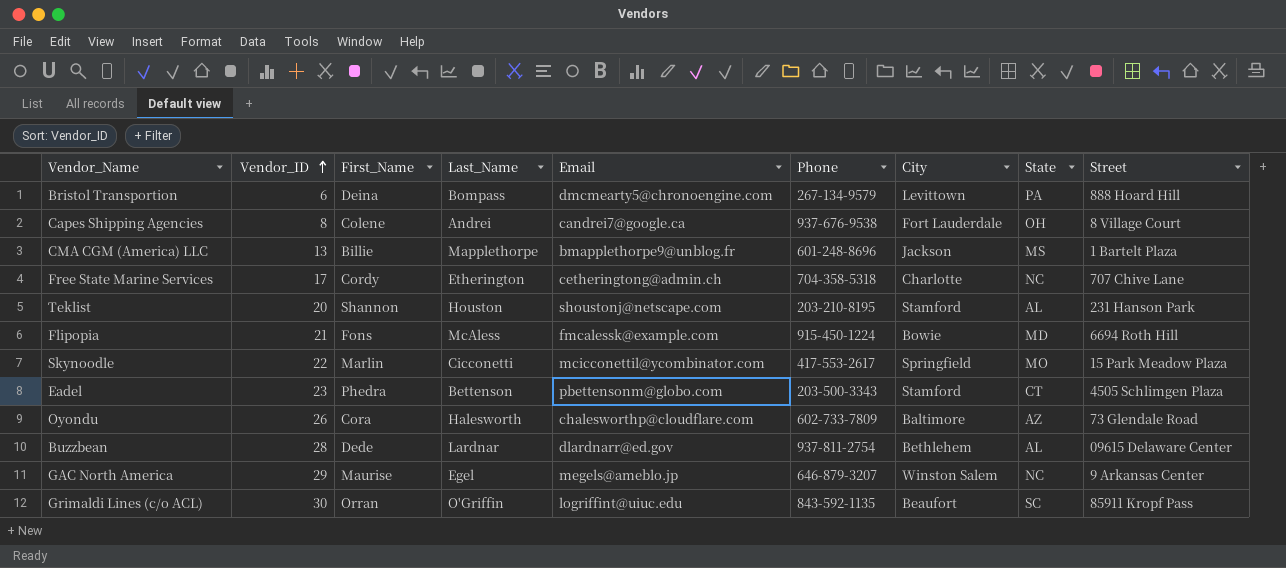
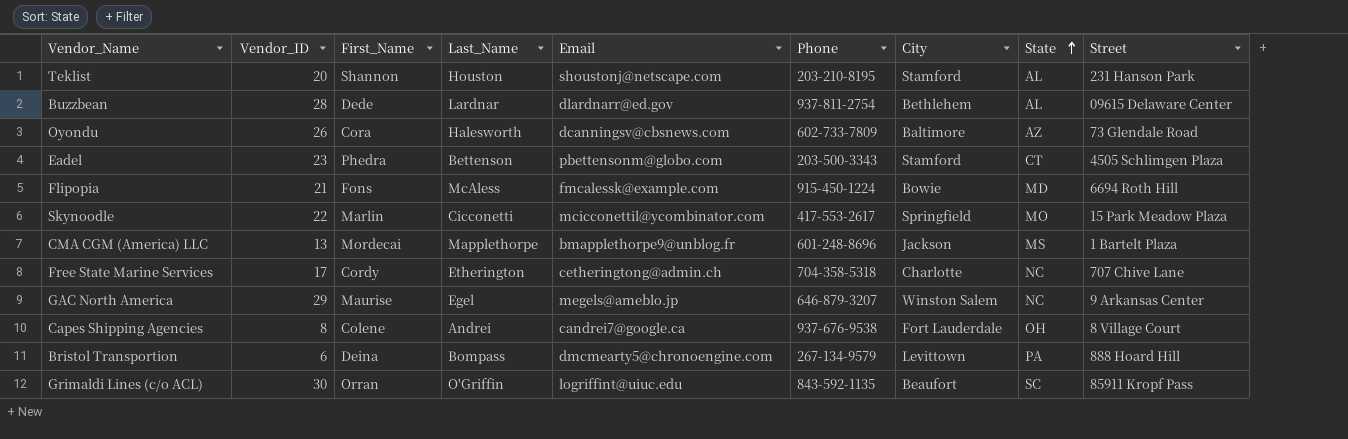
row order: Vendor_ID ascending -> State ascending
Oyondu | Email: chalesworthp@cloudflare.com -> dcanningsv@cbsnews.com
CMA CGM (America) LLC | First_Name: Billie -> Mordecai

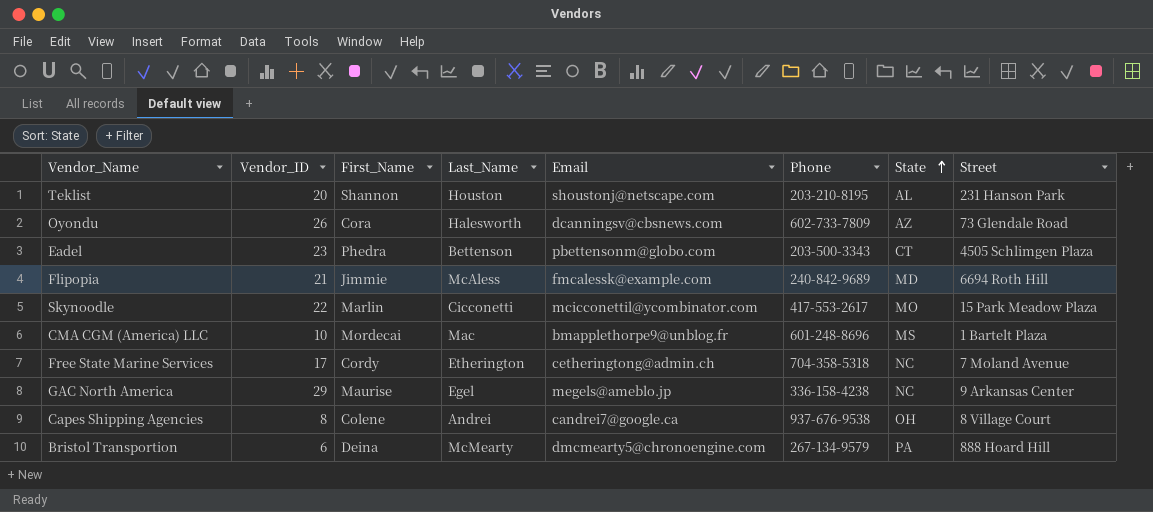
column City | position: 7 -> none
row Buzzbean: 28 | Dede | Lardnar | dlardnarr@ed.gov | 937-811-2754 | Bethlehem | AL | 09615 Delaware Center -> none
row Grimaldi Lines (c/o ACL): 30 | Orran | O'Griffin | logriffint@uiuc.edu | 843-592-1135 | Beaufort | SC | 85911 Kropf Pass -> none
Flipopia | First_Name: Fons -> Jimmie
Flipopia | Phone: 915-450-1224 -> 240-842-9689
CMA CGM (America) LLC | Vendor_ID: 13 -> 10
CMA CGM (America) LLC | Last_Name: Mapplethorpe -> Mac
Free State Marine Services | Street: 707 Chive Lane -> 7 Moland Avenue
GAC North America | Phone: 646-879-3207 -> 336-158-4238
Bristol Transportion | Last_Name: Bompass -> McMearty

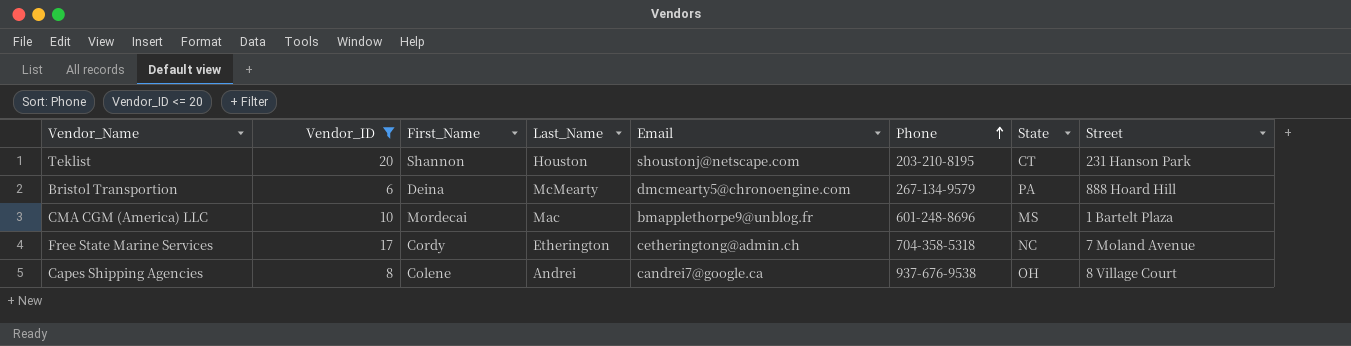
filter: none -> Vendor_ID <= 20
row order: State ascending -> Phone ascending
Teklist | State: AL -> CT

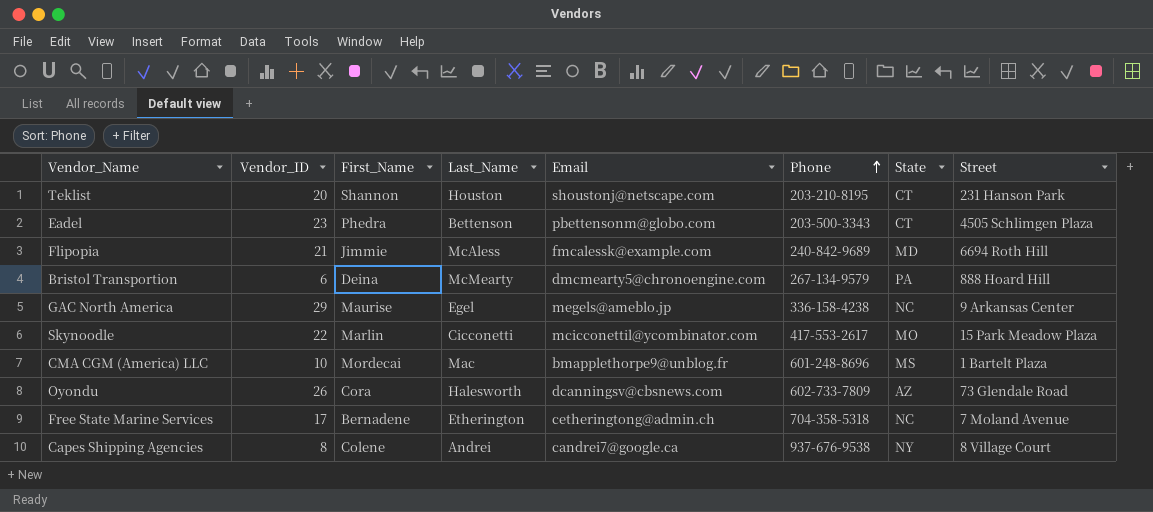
filter: Vendor_ID <= 20 -> none
Free State Marine Services | First_Name: Cordy -> Bernadene
Capes Shipping Agencies | State: OH -> NY

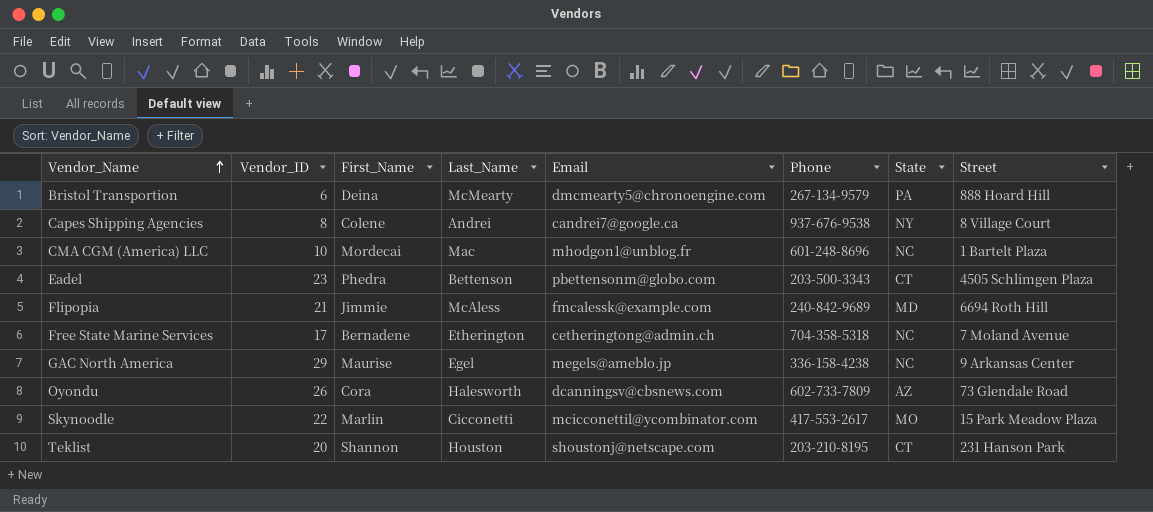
row order: Phone ascending -> Vendor_Name ascending
CMA CGM (America) LLC | Email: bmapplethorpe9@unblog.fr -> mhodgon1@unblog.fr
CMA CGM (America) LLC | State: MS -> NC

